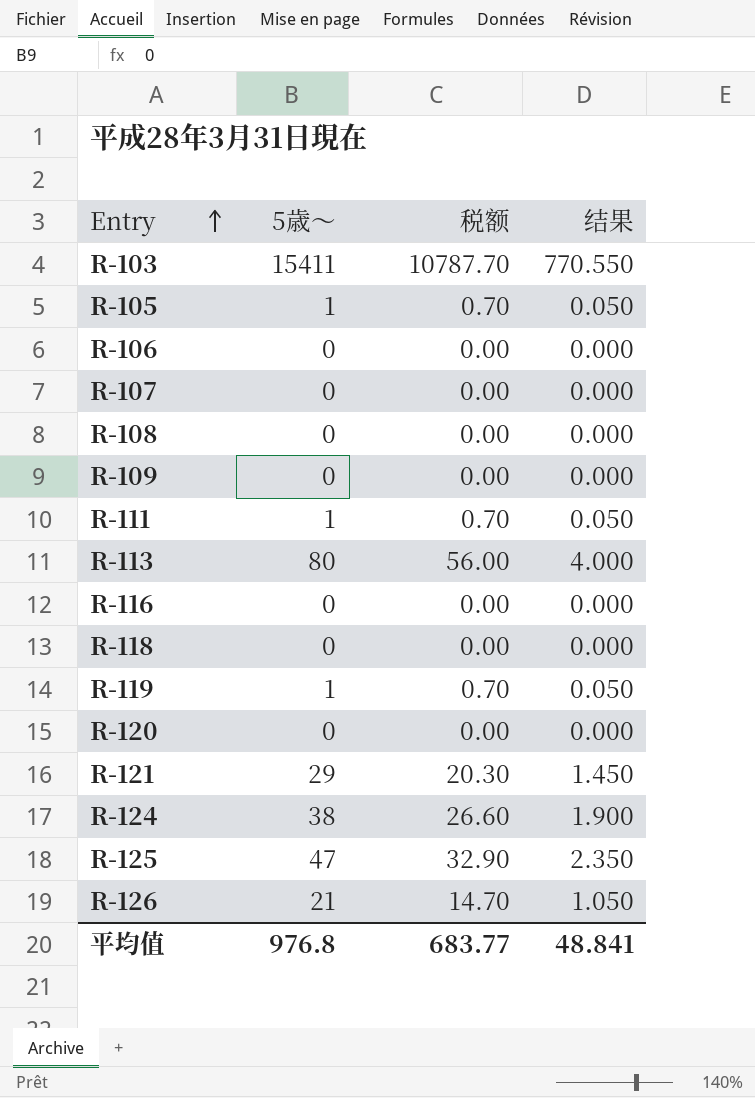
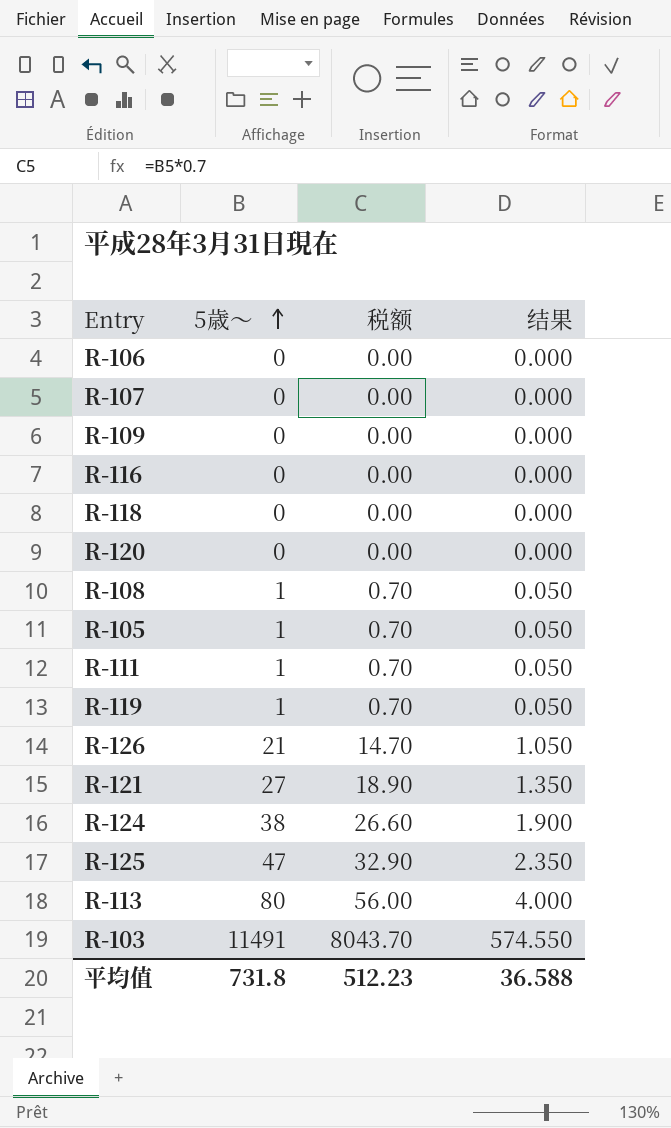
row order: Entry ascending -> 5歳～ ascending
R-108 | 5歳～: 0 -> 1
R-108 | 税额: 0.00 -> 0.70
R-108 | 结果: 0.000 -> 0.050
R-121 | 5歳～: 29 -> 27
R-121 | 税额: 20.30 -> 18.90
R-121 | 结果: 1.450 -> 1.350
R-103 | 5歳～: 15411 -> 11491
R-103 | 税额: 10787.70 -> 8043.70
R-103 | 结果: 770.550 -> 574.550
平均值 | 5歳～: 976.8 -> 731.8
平均值 | 税额: 683.77 -> 512.23
平均值 | 结果: 48.841 -> 36.588

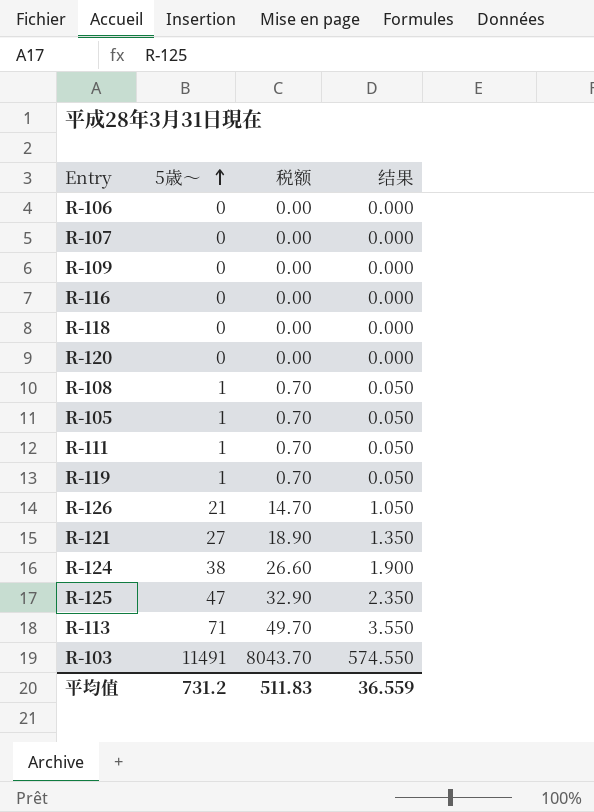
R-113 | 5歳～: 80 -> 71
R-113 | 税额: 56.00 -> 49.70
R-113 | 结果: 4.000 -> 3.550
平均值 | 5歳～: 731.8 -> 731.2
平均值 | 税额: 512.23 -> 511.83
平均值 | 结果: 36.588 -> 36.559

